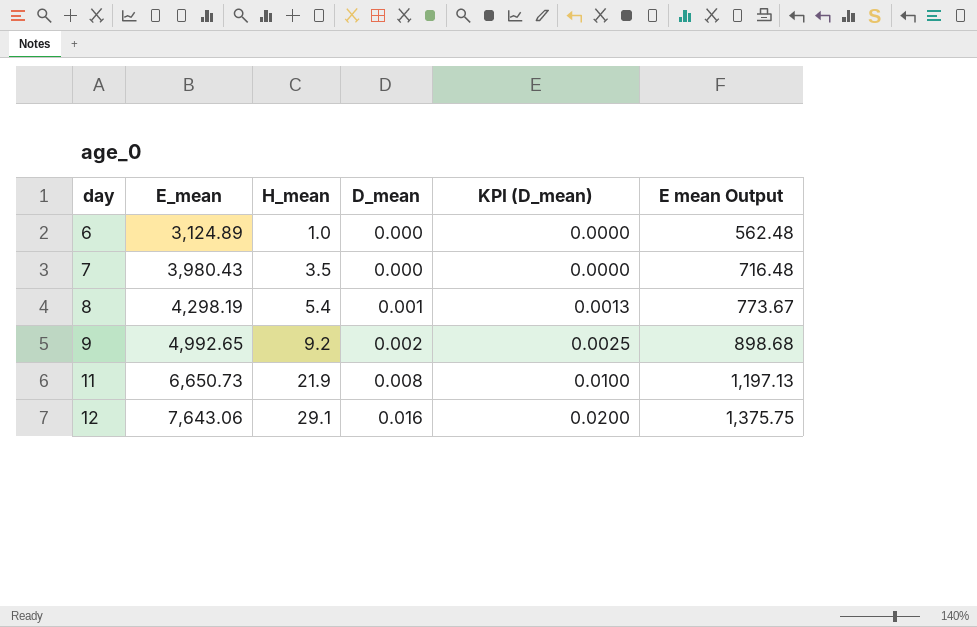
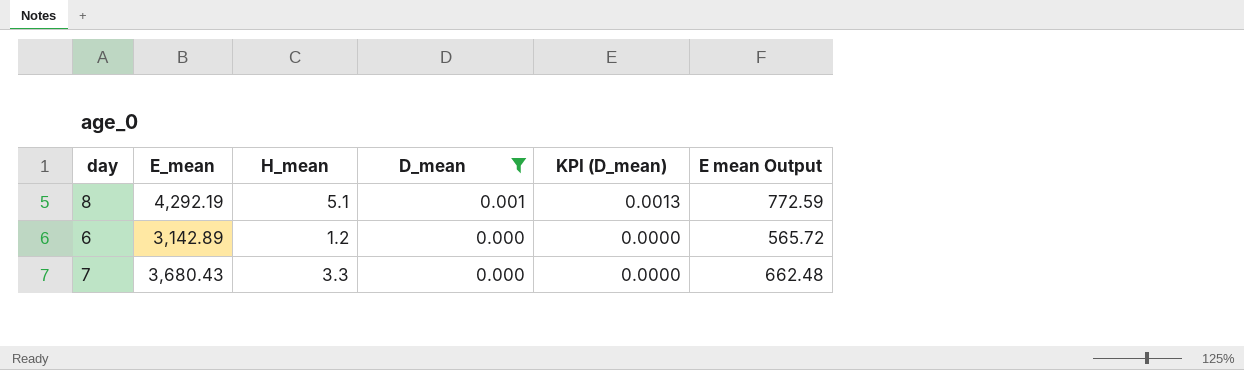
filter: none -> D_mean <= 0.001
row order: day ascending -> D_mean descending
8 | E_mean: 4,298.19 -> 4,292.19
8 | H_mean: 5.4 -> 5.1
8 | E mean Output: 773.67 -> 772.59
6 | E_mean: 3,124.89 -> 3,142.89
6 | H_mean: 1.0 -> 1.2
6 | E mean Output: 562.48 -> 565.72
7 | E_mean: 3,980.43 -> 3,680.43
7 | H_mean: 3.5 -> 3.3
7 | E mean Output: 716.48 -> 662.48

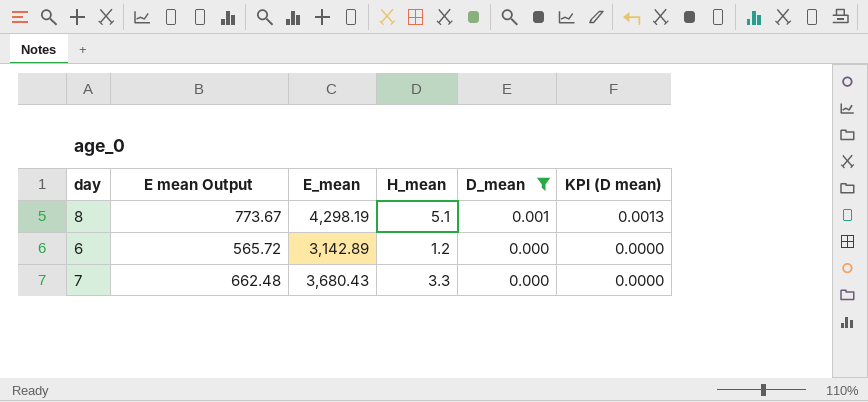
column E mean Output | position: 6 -> 2
column name: KPI (D_mean) -> KPI (D mean)
8 | E mean Output: 772.59 -> 773.67
8 | E_mean: 4,292.19 -> 4,298.19

